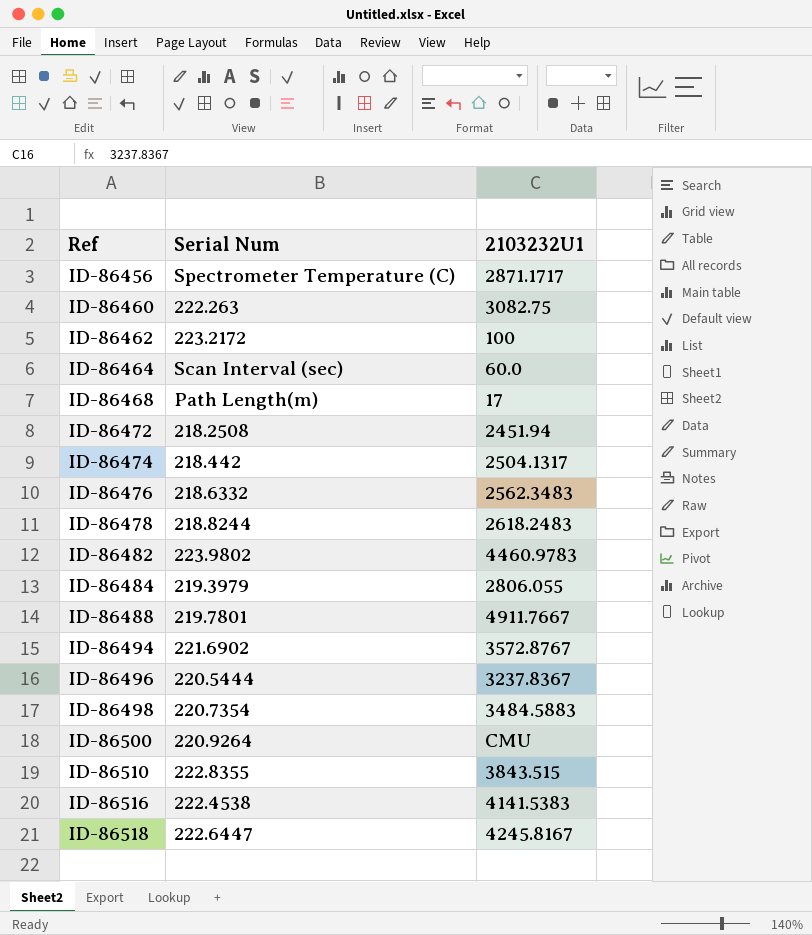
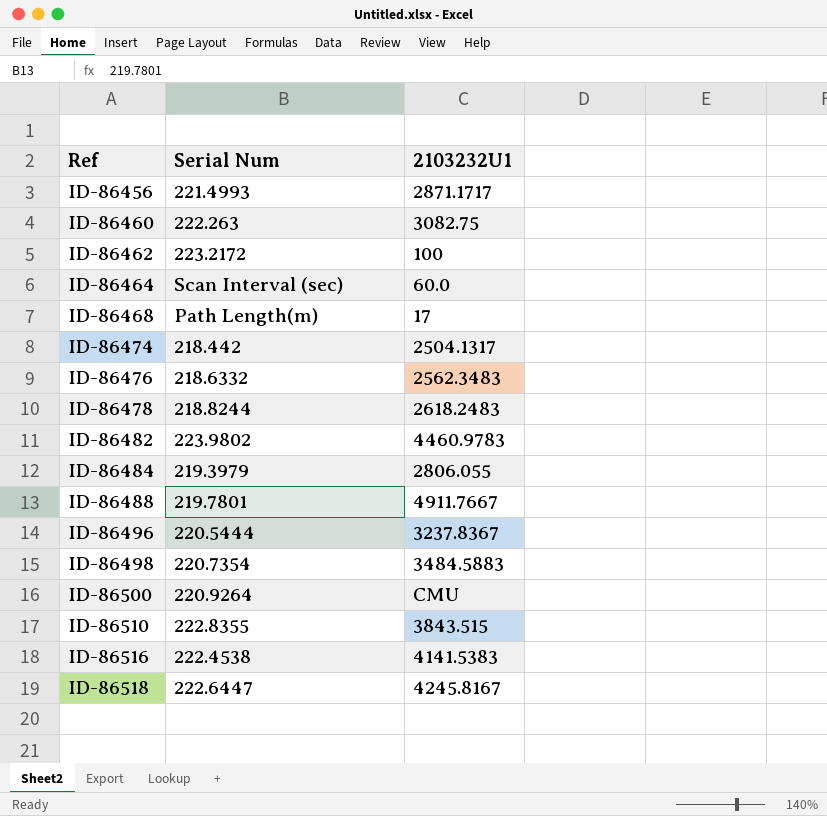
row ID-86472: 218.2508 | 2451.94 -> none
row ID-86494: 221.6902 | 3572.8767 -> none
ID-86456 | Serial Num: Spectrometer Temperature (C) -> 221.4993

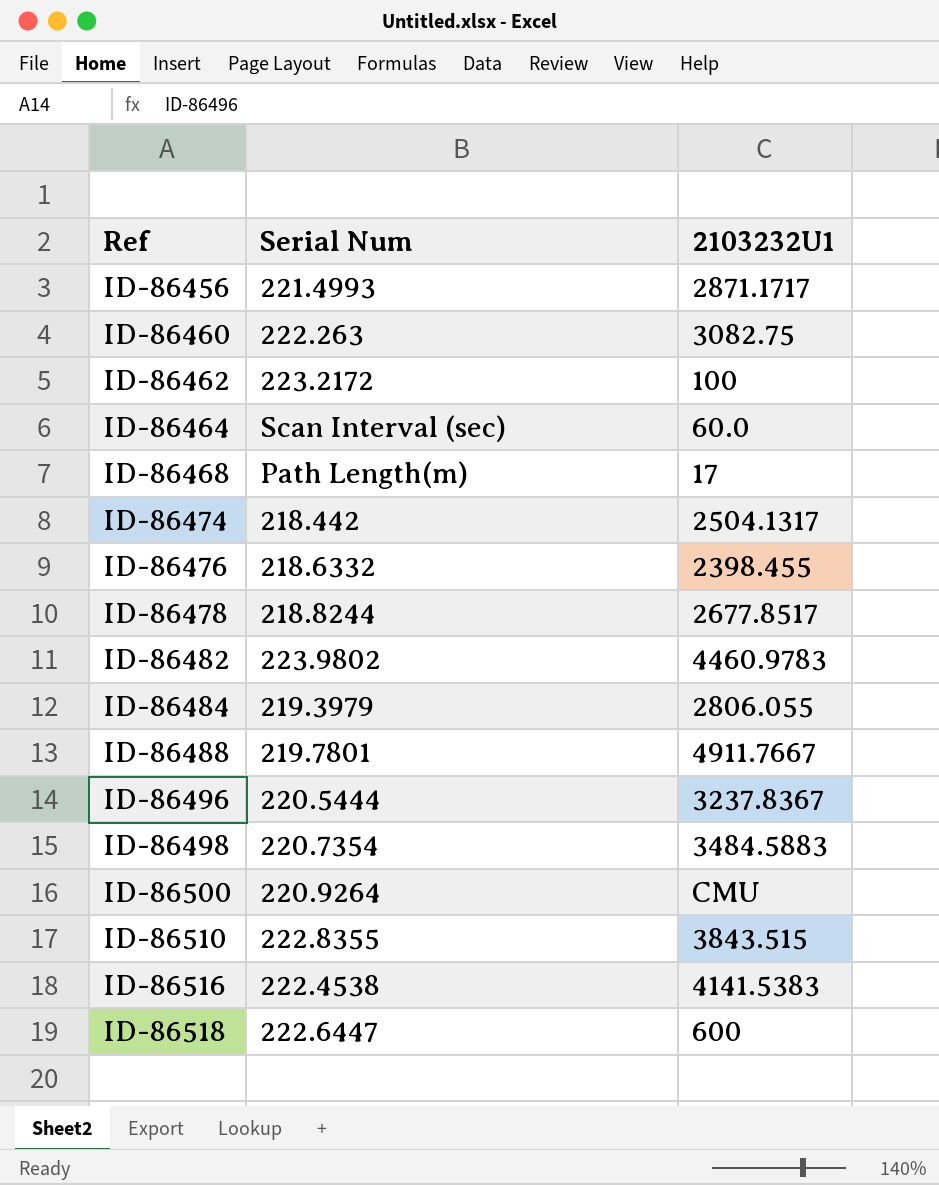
ID-86476 | 2103232U1: 2562.3483 -> 2398.455
ID-86478 | 2103232U1: 2618.2483 -> 2677.8517
ID-86518 | 2103232U1: 4245.8167 -> 600

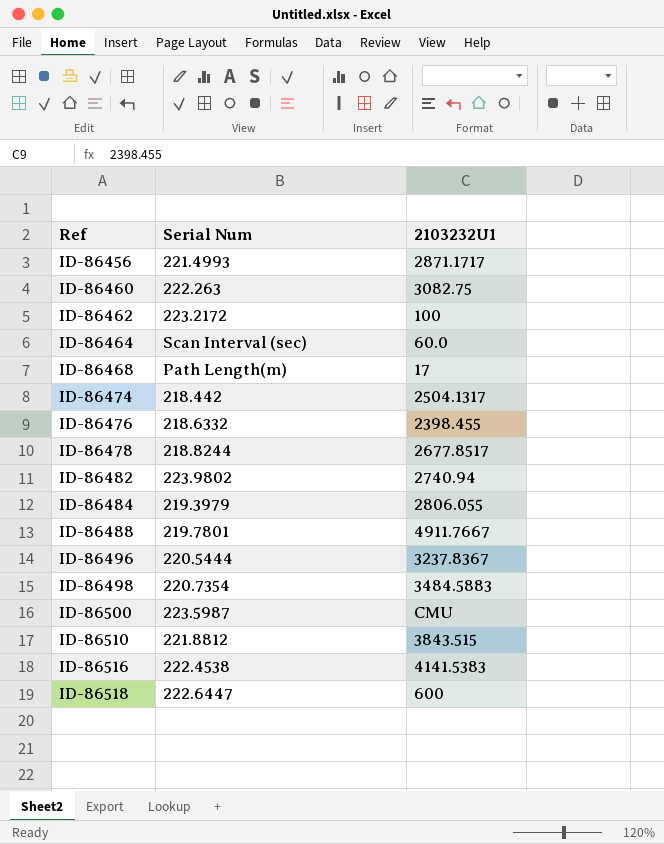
ID-86482 | 2103232U1: 4460.9783 -> 2740.94
ID-86500 | Serial Num: 220.9264 -> 223.5987
ID-86510 | Serial Num: 222.8355 -> 221.8812

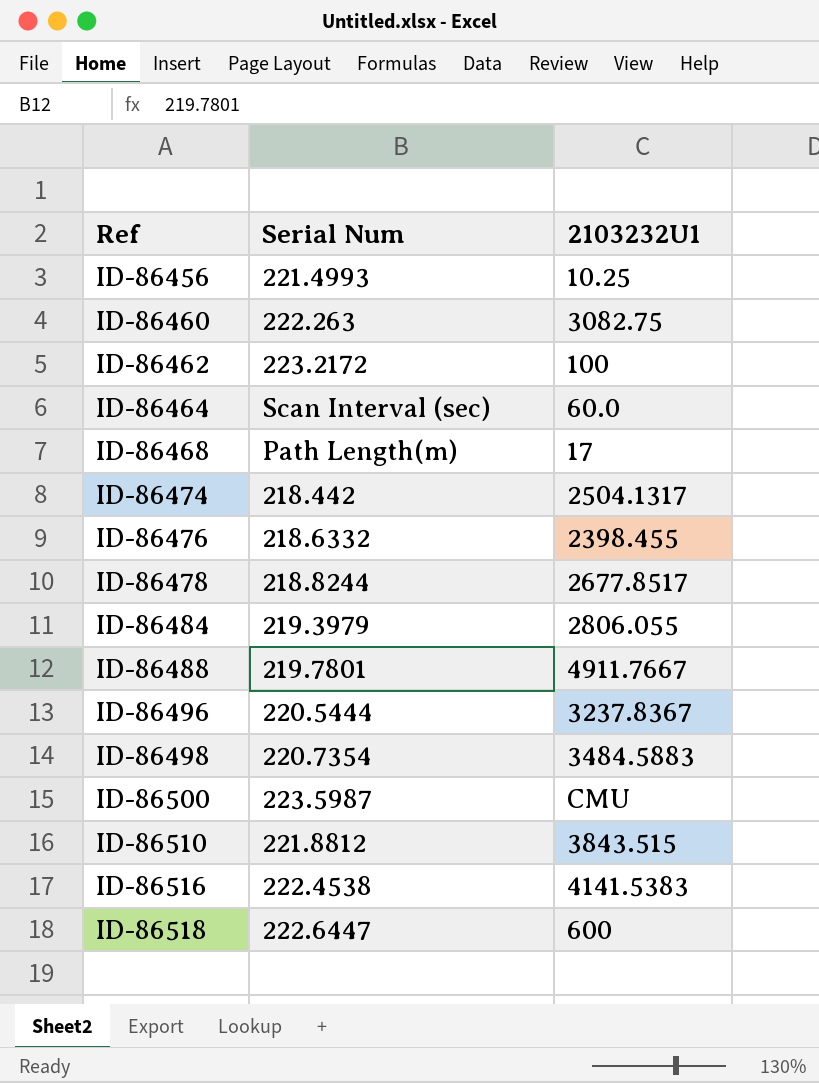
row ID-86482: 223.9802 | 2740.94 -> none
ID-86456 | 2103232U1: 2871.1717 -> 10.25

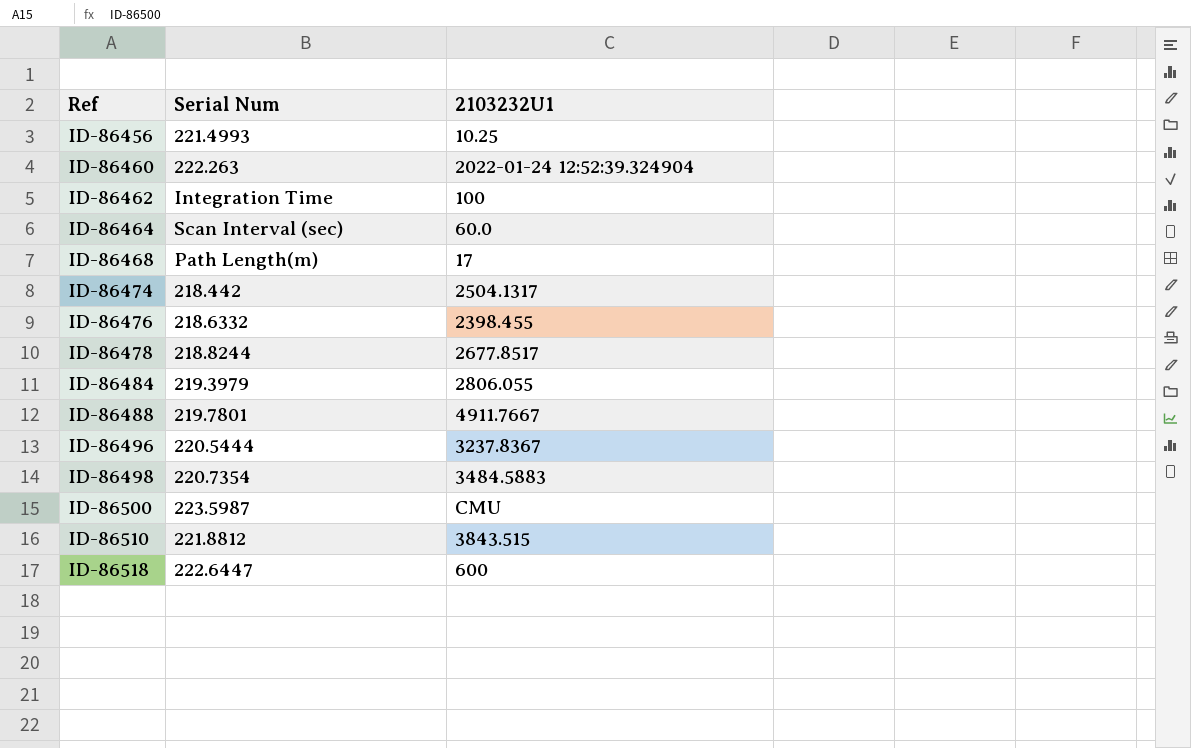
row ID-86516: 222.4538 | 4141.5383 -> none
ID-86460 | 2103232U1: 3082.75 -> 2022-01-24 12:52:39.324904
ID-86462 | Serial Num: 223.2172 -> Integration Time

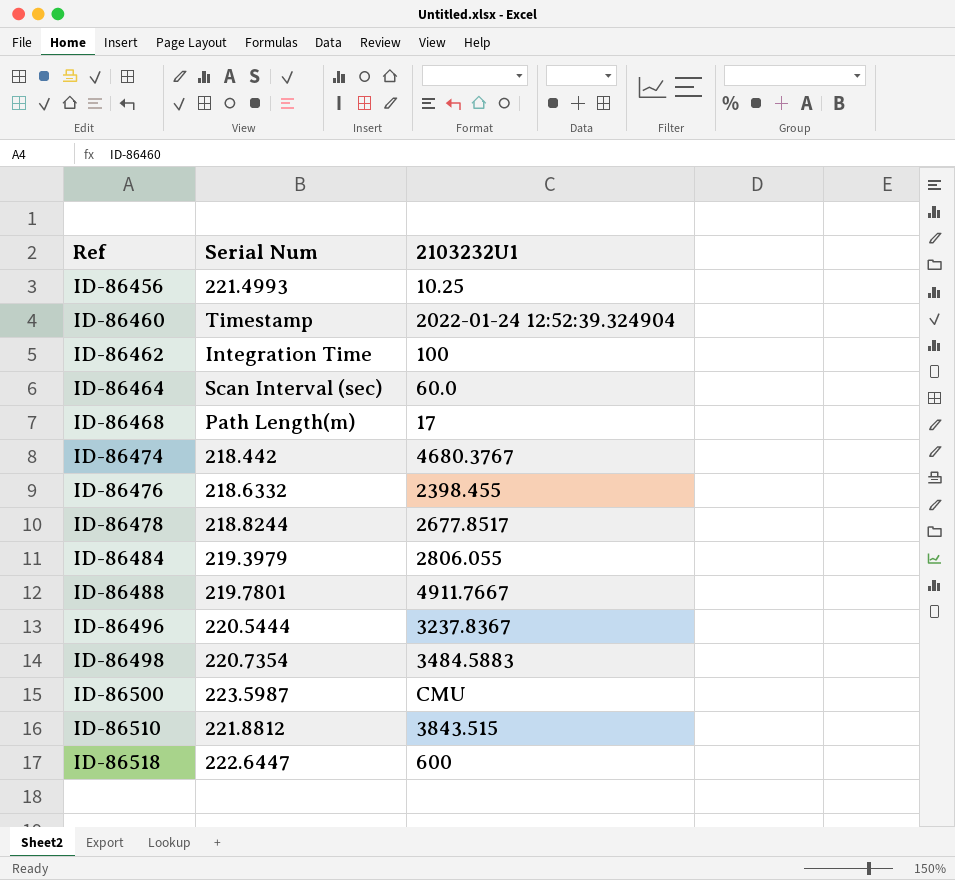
ID-86460 | Serial Num: 222.263 -> Timestamp
ID-86474 | 2103232U1: 2504.1317 -> 4680.3767

